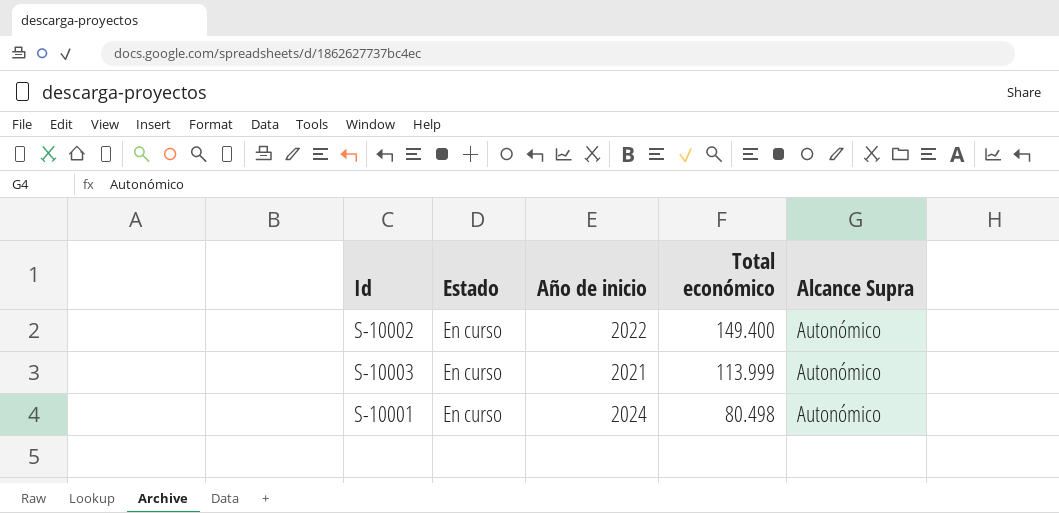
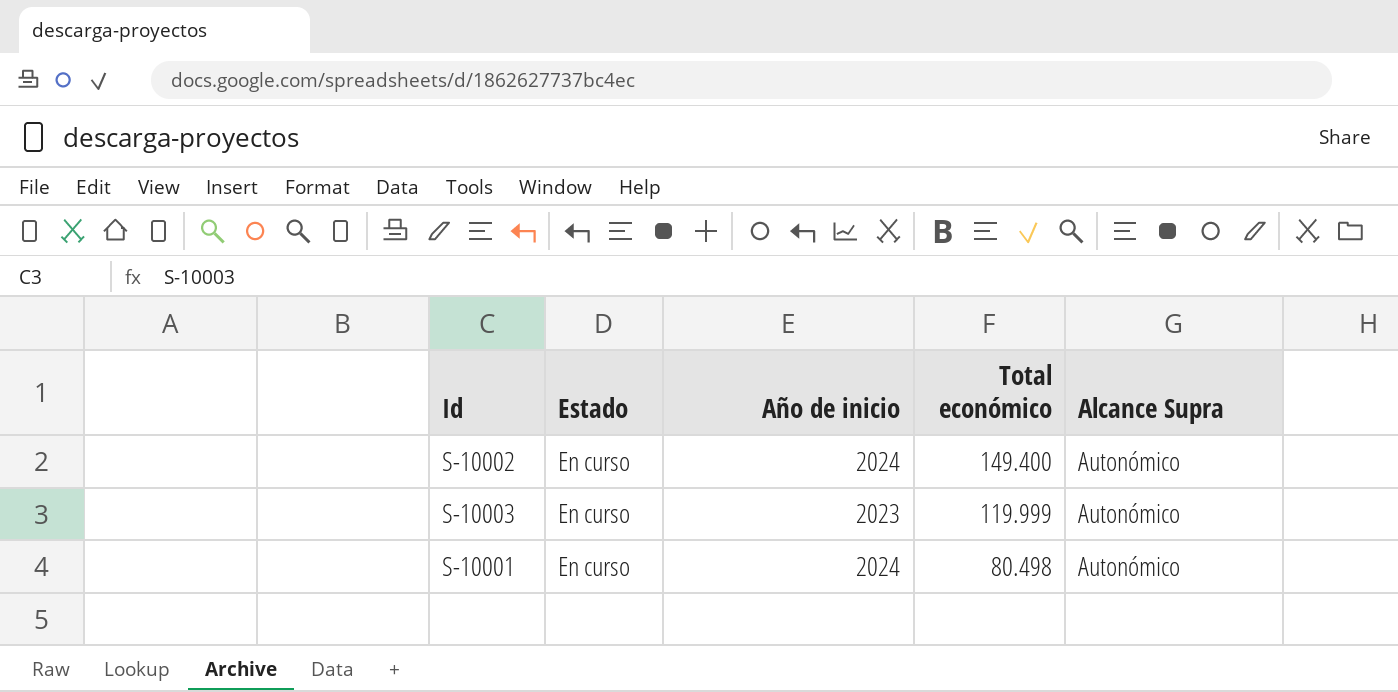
S-10002 | Año de inicio: 2022 -> 2024
S-10003 | Año de inicio: 2021 -> 2023
S-10003 | Total económico: 113.999 -> 119.999

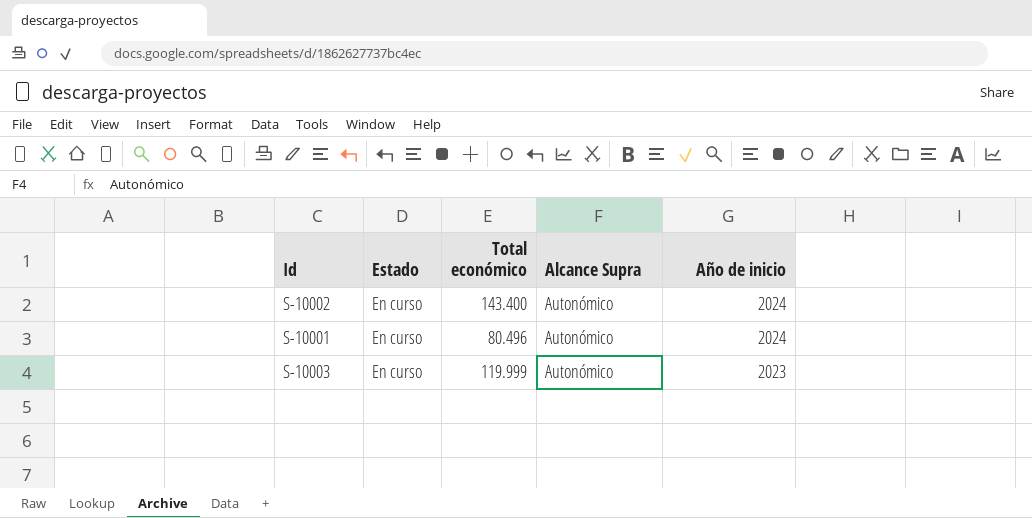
row order: Total económico descending -> Año de inicio descending
column Año de inicio | position: 3 -> 5
S-10002 | Total económico: 149.400 -> 143.400
S-10001 | Total económico: 80.498 -> 80.496

